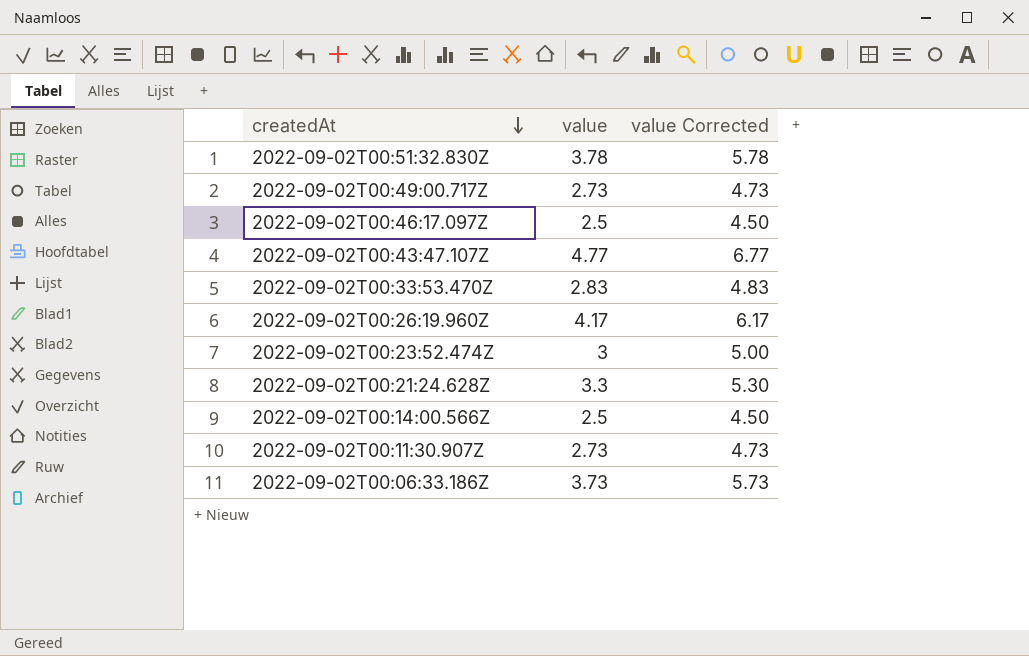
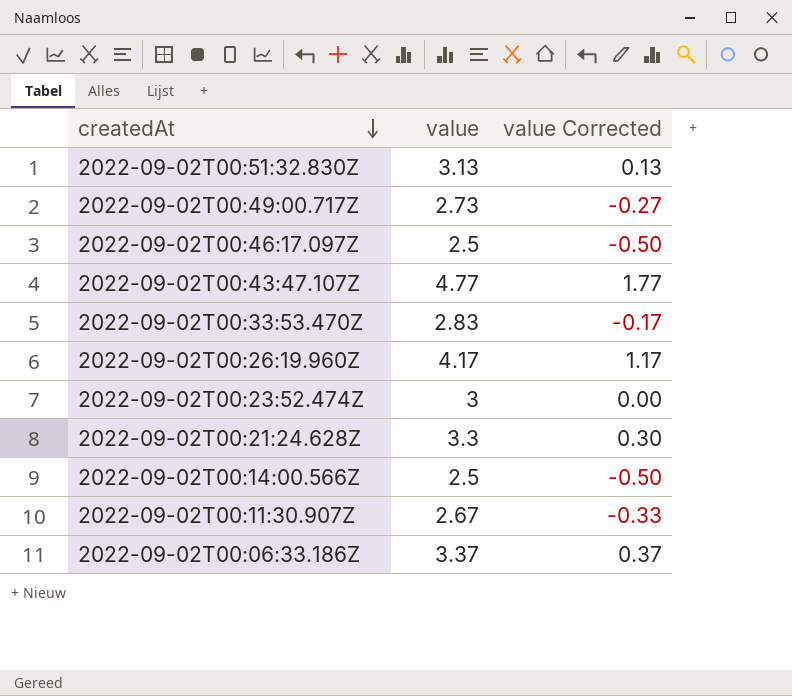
column value Corrected | formula: [value] + 2 -> [value] - 3
2022-09-02T00:51:32.830Z | value: 3.78 -> 3.13
2022-09-02T00:11:30.907Z | value: 2.73 -> 2.67
2022-09-02T00:06:33.186Z | value: 3.73 -> 3.37

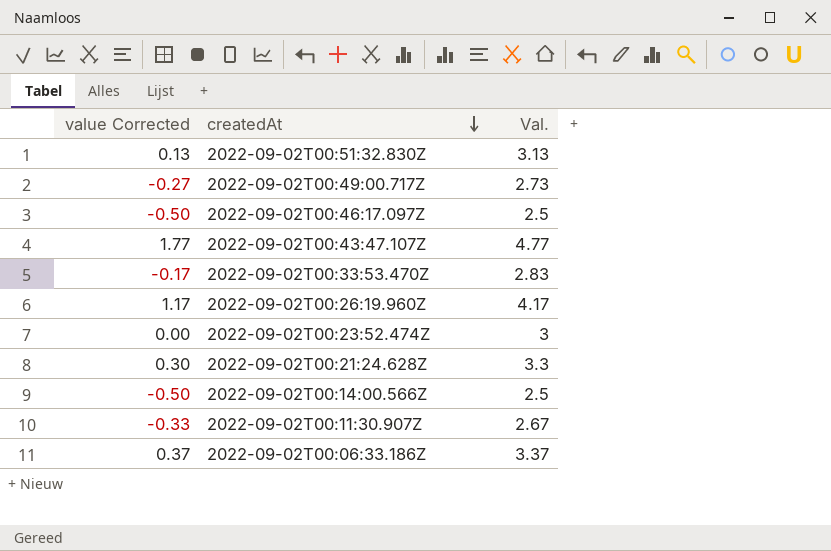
column value Corrected | position: 3 -> 1
column name: value -> Val.

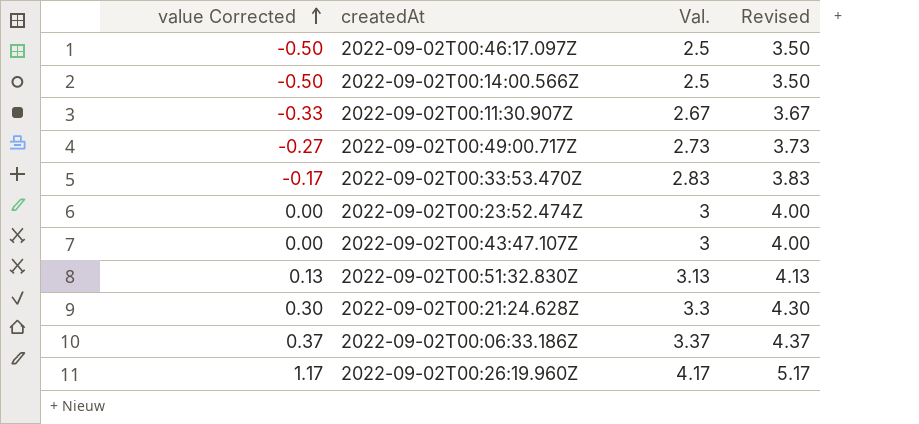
row order: createdAt descending -> value Corrected ascending
column Revised | formula: none -> [Val.] + 1
2022-09-02T00:43:47.107Z | value Corrected: 1.77 -> 0.00
2022-09-02T00:43:47.107Z | Val.: 4.77 -> 3

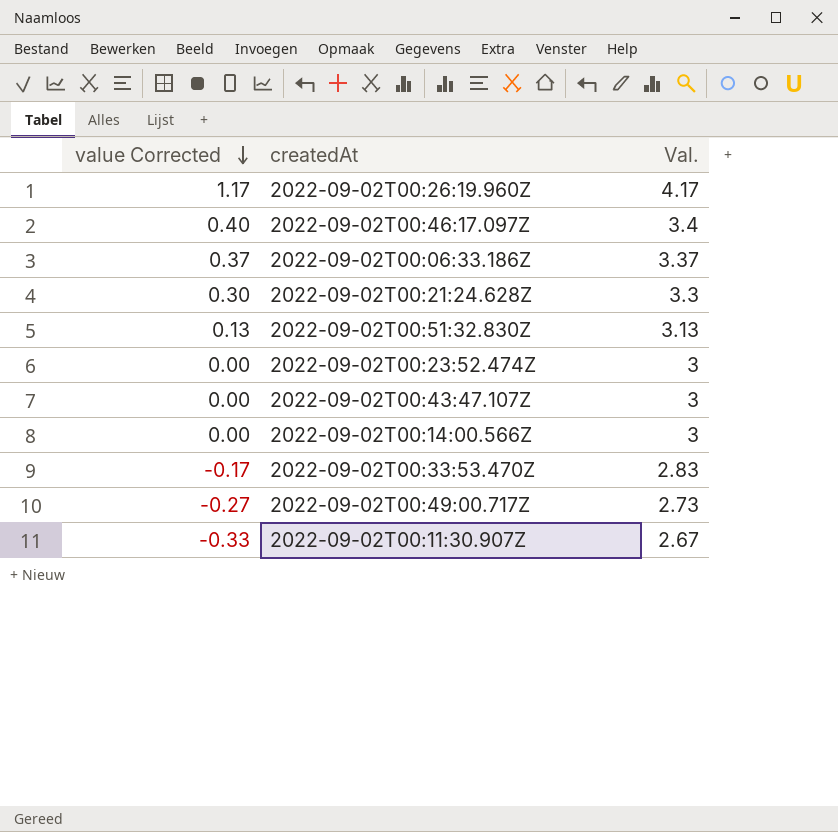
row order: value Corrected ascending -> value Corrected descending
column Revised | formula: [Val.] + 1 -> none
2022-09-02T00:46:17.097Z | value Corrected: -0.50 -> 0.40
2022-09-02T00:46:17.097Z | Val.: 2.5 -> 3.4
2022-09-02T00:14:00.566Z | value Corrected: -0.50 -> 0.00
2022-09-02T00:14:00.566Z | Val.: 2.5 -> 3

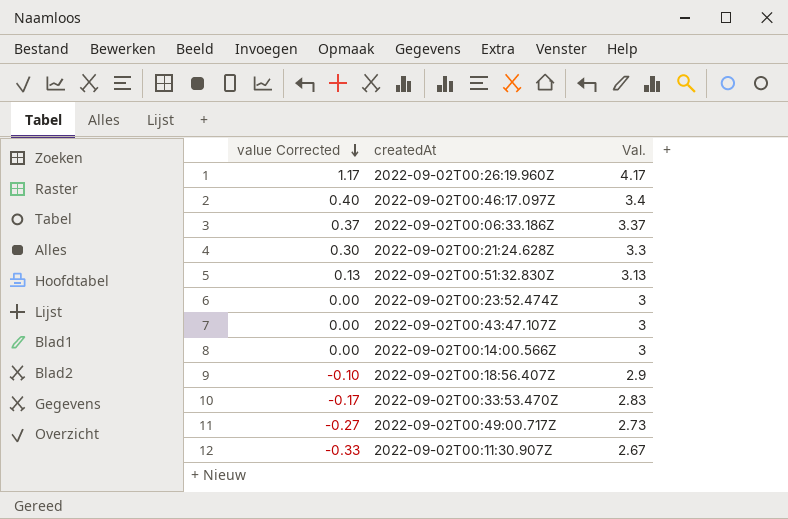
row 2022-09-02T00:18:56.407Z: none -> -0.10 | 2.9

